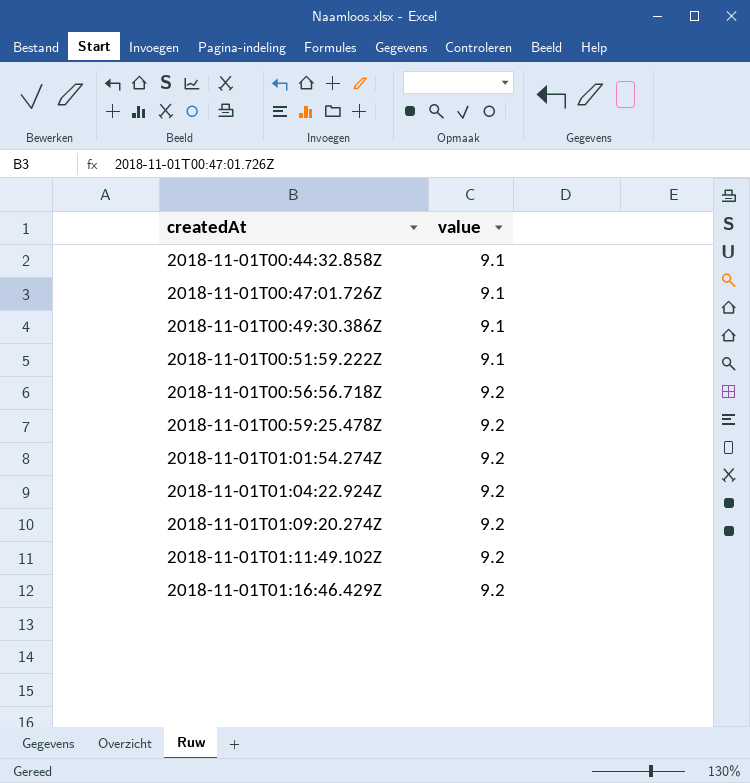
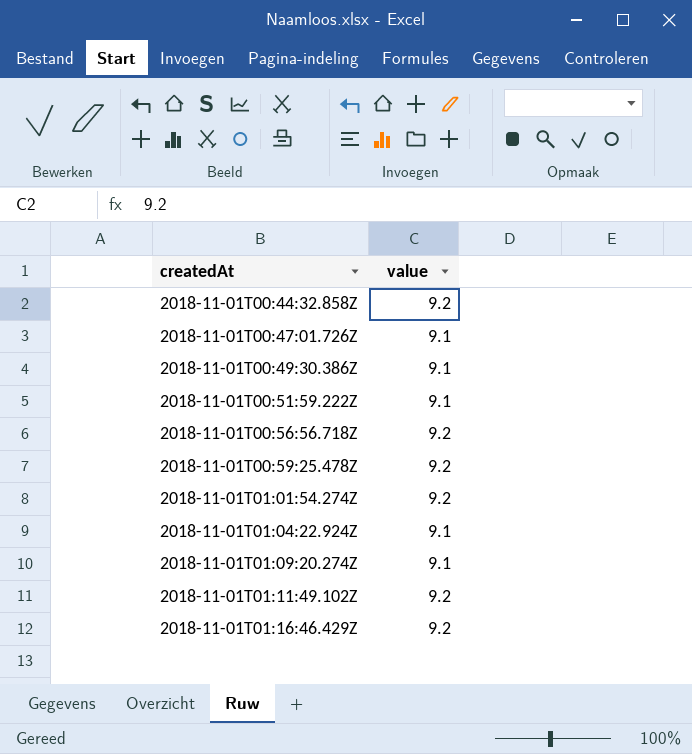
2018-11-01T00:44:32.858Z | value: 9.1 -> 9.2
2018-11-01T01:04:22.924Z | value: 9.2 -> 9.1
2018-11-01T01:09:20.274Z | value: 9.2 -> 9.1

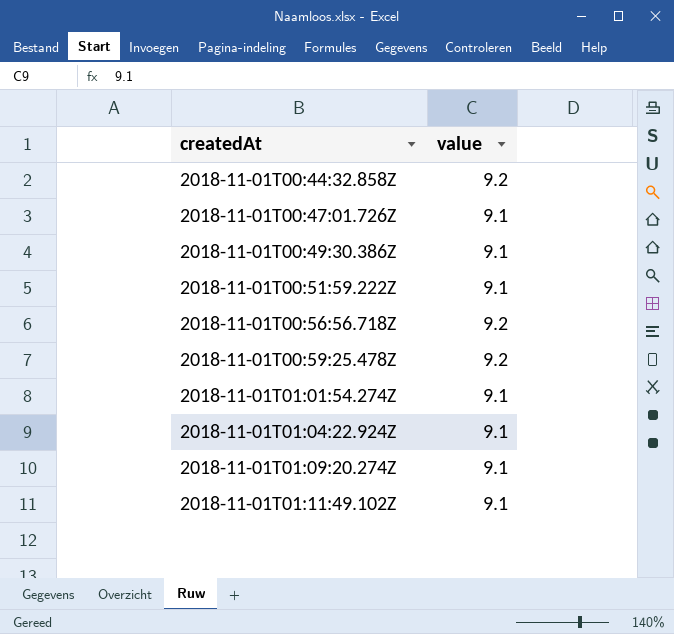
row 2018-11-01T01:16:46.429Z: 9.2 -> none
2018-11-01T01:01:54.274Z | value: 9.2 -> 9.1
2018-11-01T01:11:49.102Z | value: 9.2 -> 9.1

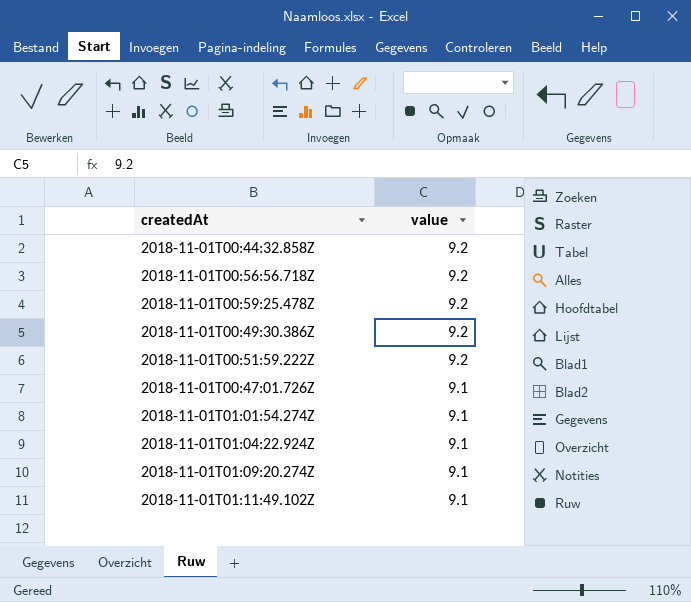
row order: createdAt ascending -> value descending
2018-11-01T00:49:30.386Z | value: 9.1 -> 9.2
2018-11-01T00:51:59.222Z | value: 9.1 -> 9.2

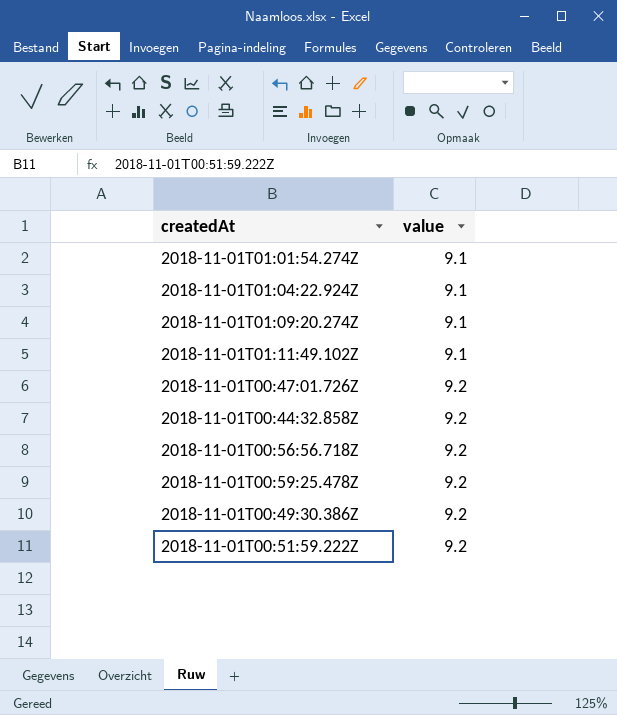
row order: value descending -> value ascending
2018-11-01T00:47:01.726Z | value: 9.1 -> 9.2

